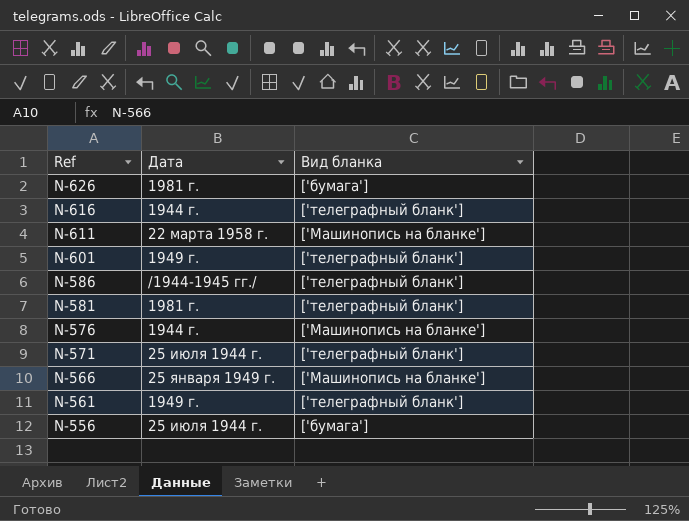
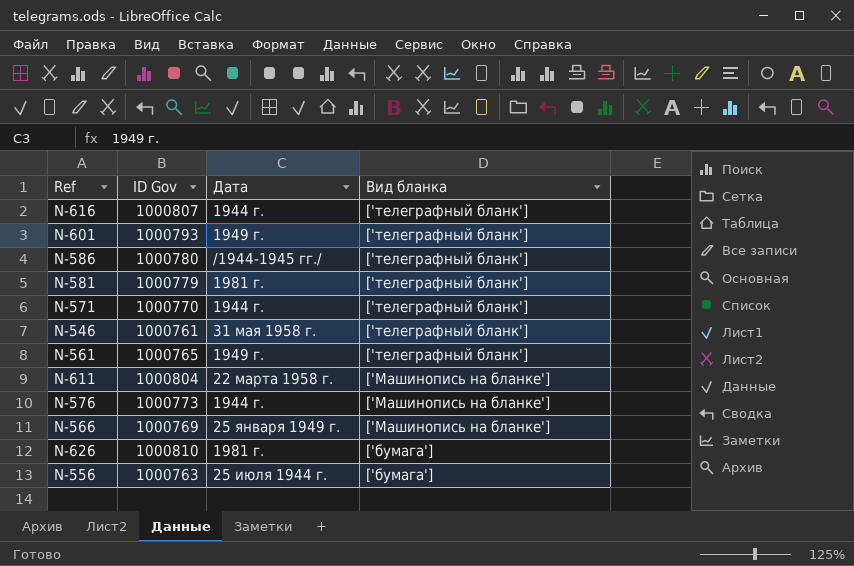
row order: Ref descending -> Вид бланка descending
column ID Gov | position: none -> 2
N-571 | Дата: 25 июля 1944 г. -> 1944 г.
row N-546: none -> 1000761 | 31 мая 1958 г. | ['телеграфный бланк']

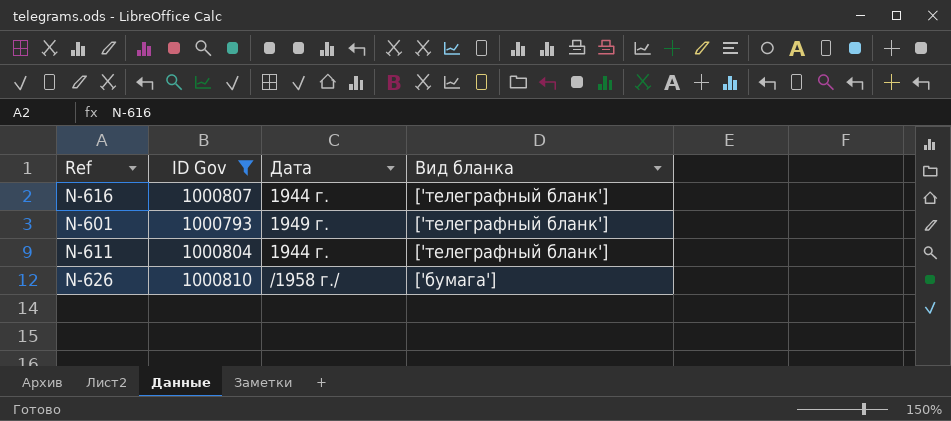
filter: none -> ID Gov >= 1000793
N-611 | Дата: 22 марта 1958 г. -> 1944 г.
N-611 | Вид бланка: ['Машинопись на бланке'] -> ['телеграфный бланк']
N-626 | Дата: 1981 г. -> /1958 г./

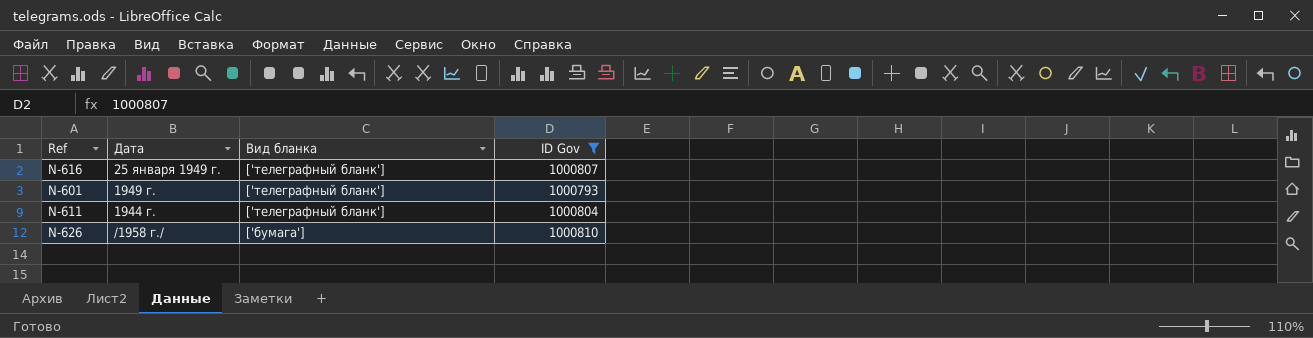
column ID Gov | position: 2 -> 4
N-616 | Дата: 1944 г. -> 25 января 1949 г.

